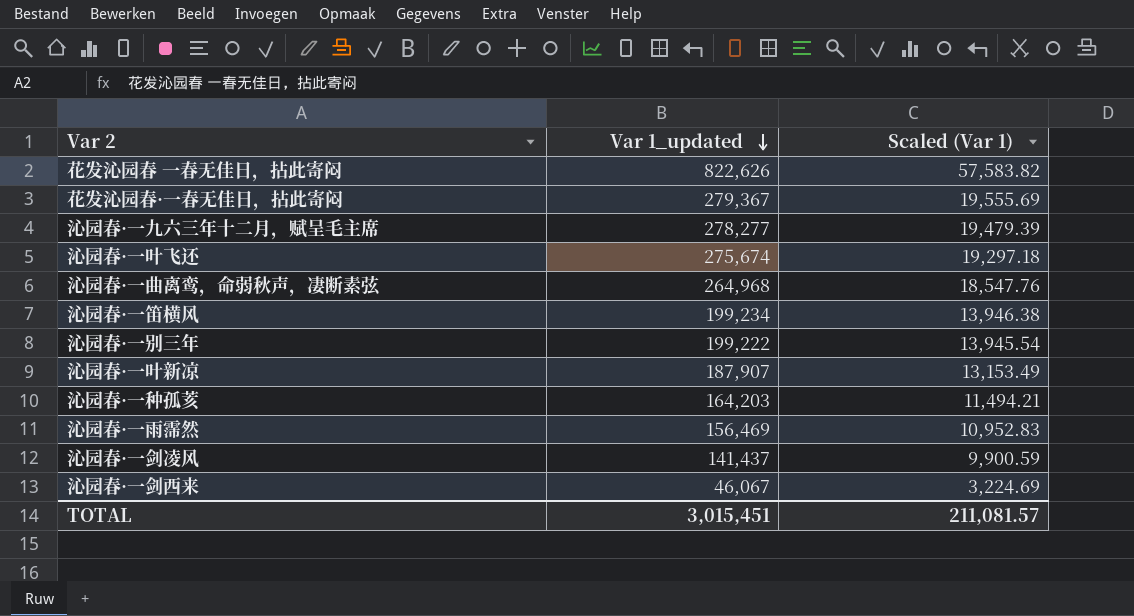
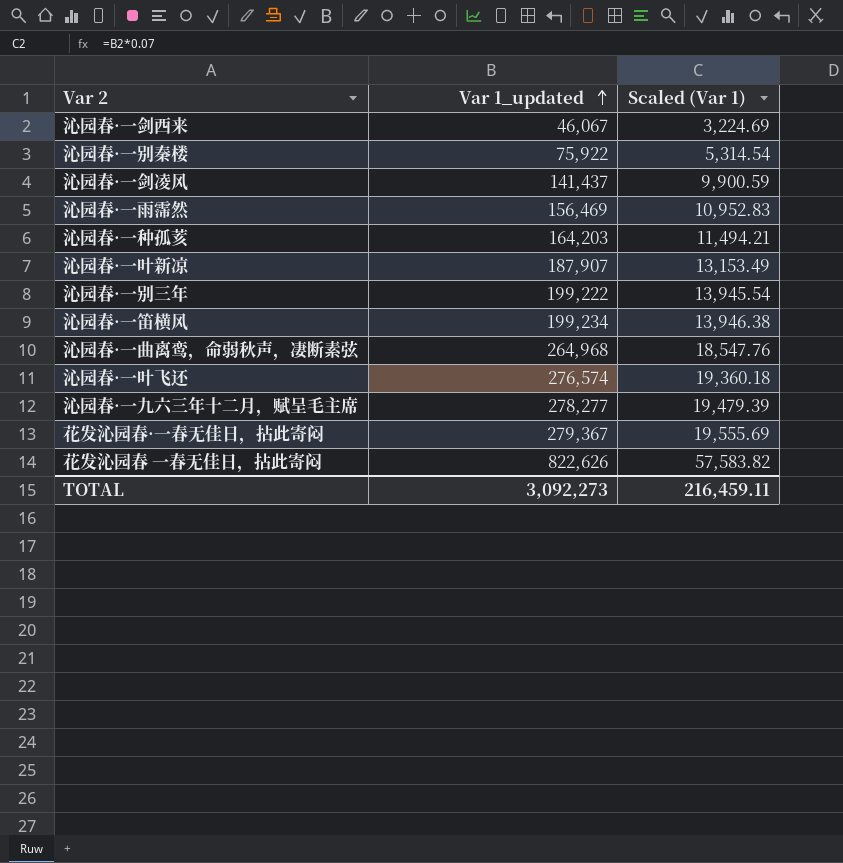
row order: Var 1_updated descending -> Var 1_updated ascending
row 沁园春·一别秦楼: none -> 75,922 | 5,314.54
沁园春·一叶飞还 | Var 1_updated: 275,674 -> 276,574
沁园春·一叶飞还 | Scaled (Var 1): 19,297.18 -> 19,360.18
TOTAL | Var 1_updated: 3,015,451 -> 3,092,273
TOTAL | Scaled (Var 1): 211,081.57 -> 216,459.11

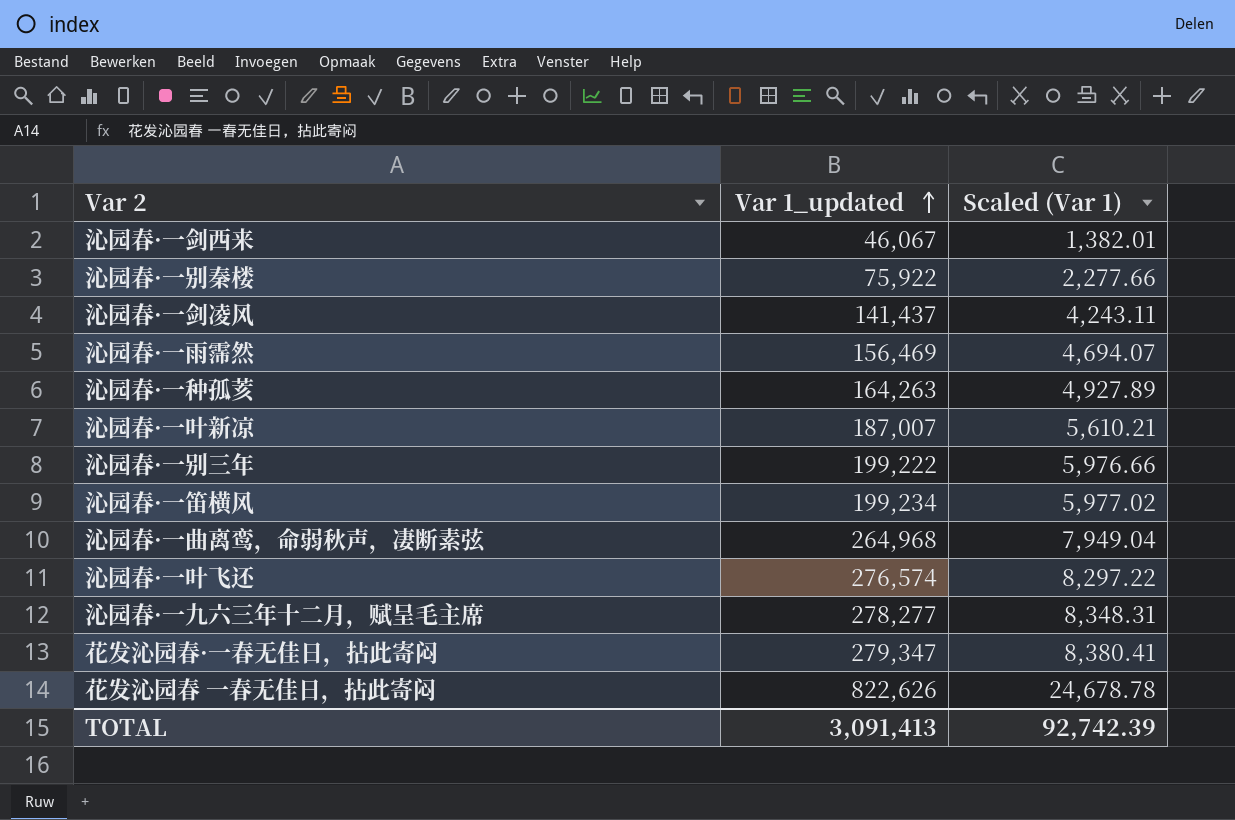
column Scaled (Var 1) | formula: [Var 1_updated] * 0.07 -> [Var 1_updated] * 0.03
沁园春·一种孤荄 | Var 1_updated: 164,203 -> 164,263
沁园春·一叶新凉 | Var 1_updated: 187,907 -> 187,007
花发沁园春·一春无佳日，拈此寄闷 | Var 1_updated: 279,367 -> 279,347
TOTAL | Var 1_updated: 3,092,273 -> 3,091,413
TOTAL | Scaled (Var 1): 216,459.11 -> 92,742.39

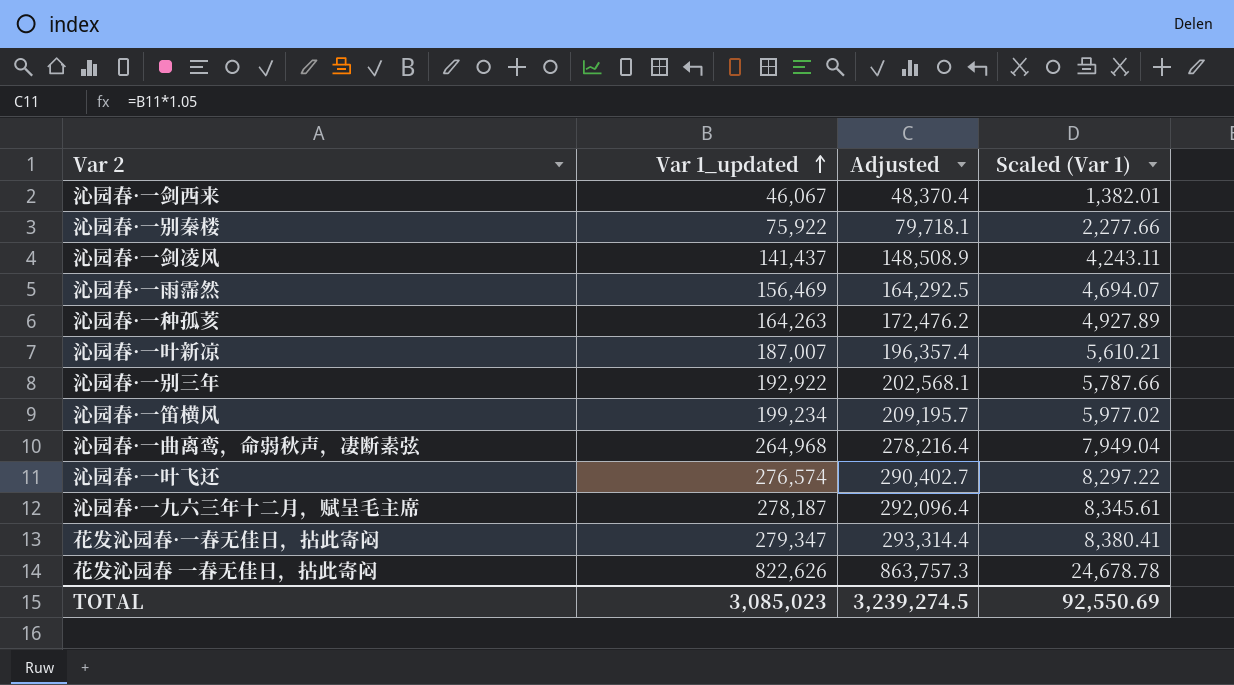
column Adjusted | formula: none -> [Var 1_updated] * 1.05
沁园春·一别三年 | Var 1_updated: 199,222 -> 192,922
沁园春·一别三年 | Scaled (Var 1): 5,976.66 -> 5,787.66
沁园春·一九六三年十二月，赋呈毛主席 | Var 1_updated: 278,277 -> 278,187
沁园春·一九六三年十二月，赋呈毛主席 | Scaled (Var 1): 8,348.31 -> 8,345.61
TOTAL | Var 1_updated: 3,091,413 -> 3,085,023
TOTAL | Scaled (Var 1): 92,742.39 -> 92,550.69

